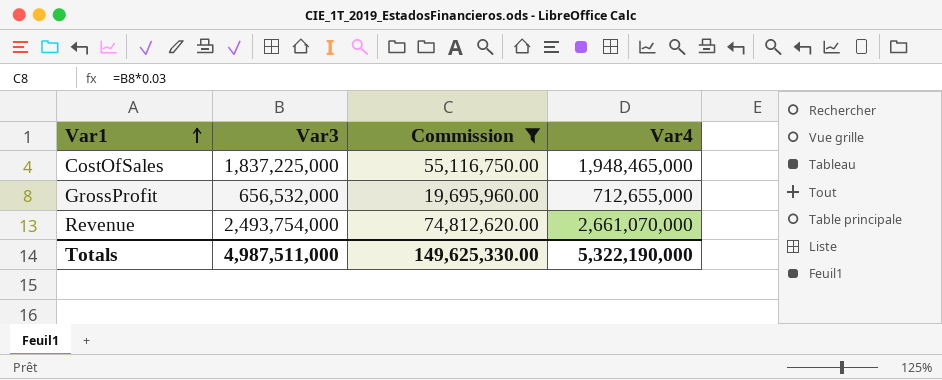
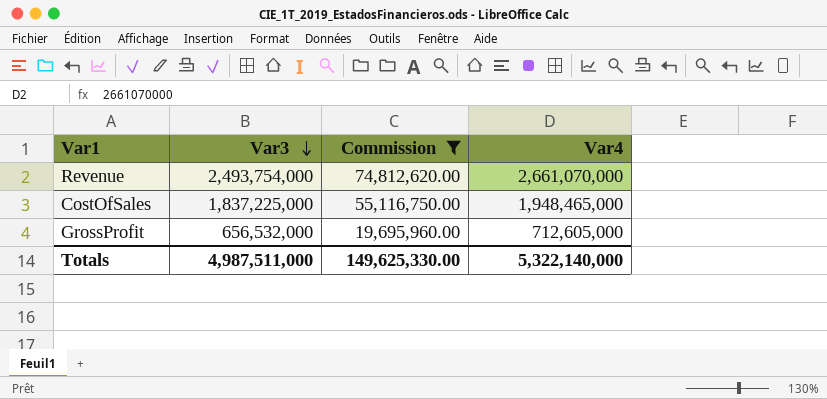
row order: Var1 ascending -> Var3 descending
GrossProfit | Var4: 712,655,000 -> 712,605,000
Totals | Var4: 5,322,190,000 -> 5,322,140,000

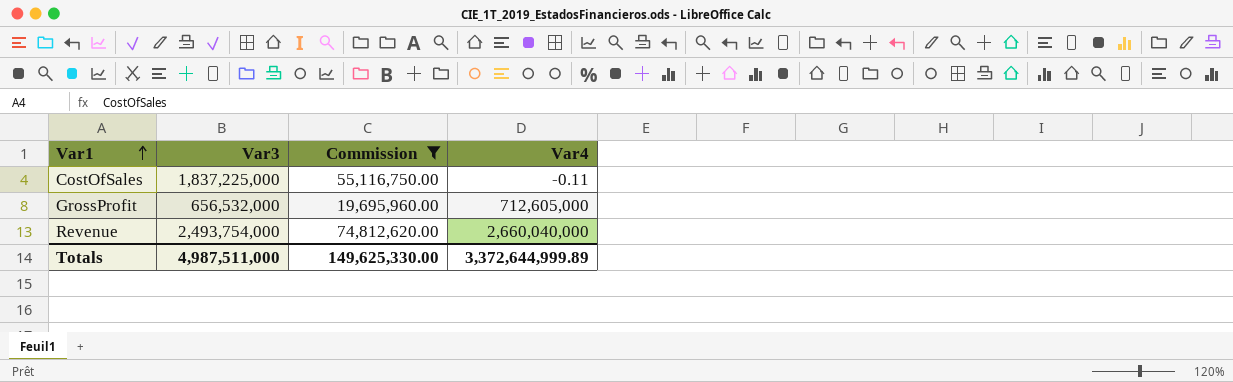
row order: Var3 descending -> Var1 ascending
CostOfSales | Var4: 1,948,465,000 -> -0.11
Revenue | Var4: 2,661,070,000 -> 2,660,040,000
Totals | Var4: 5,322,140,000 -> 3,372,644,999.89

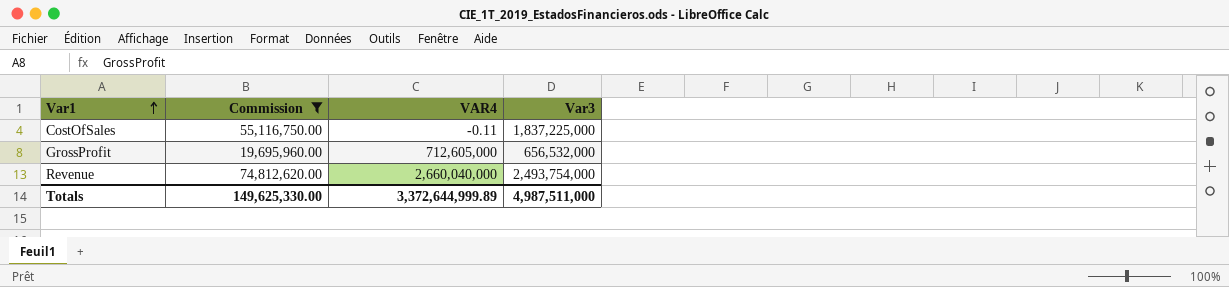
column name: Var4 -> VAR4
column Var3 | position: 2 -> 4

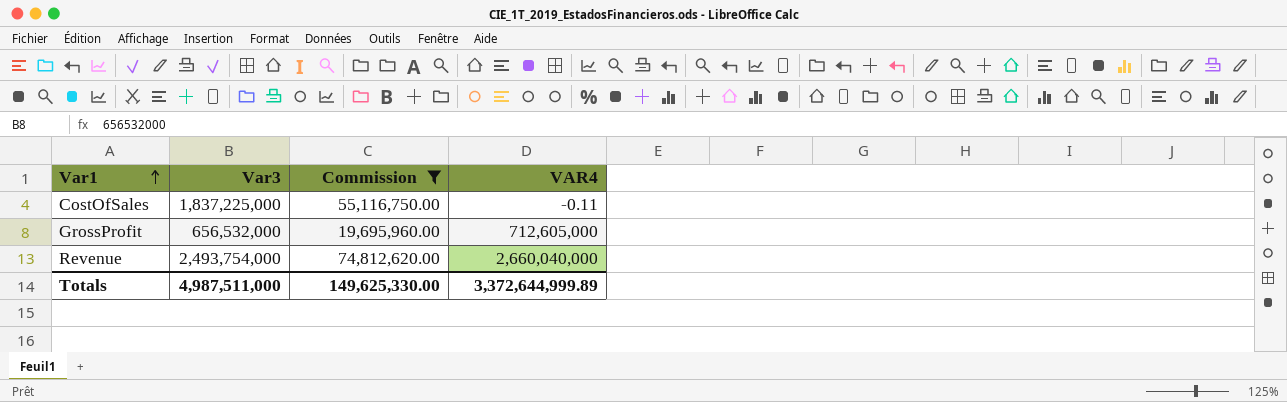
column Var3 | position: 4 -> 2

